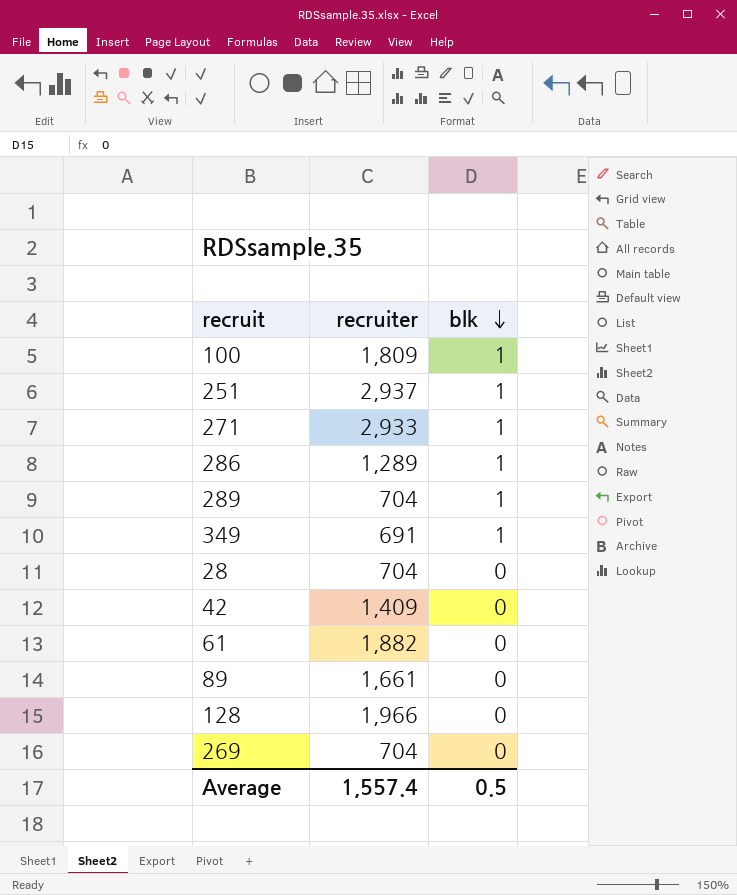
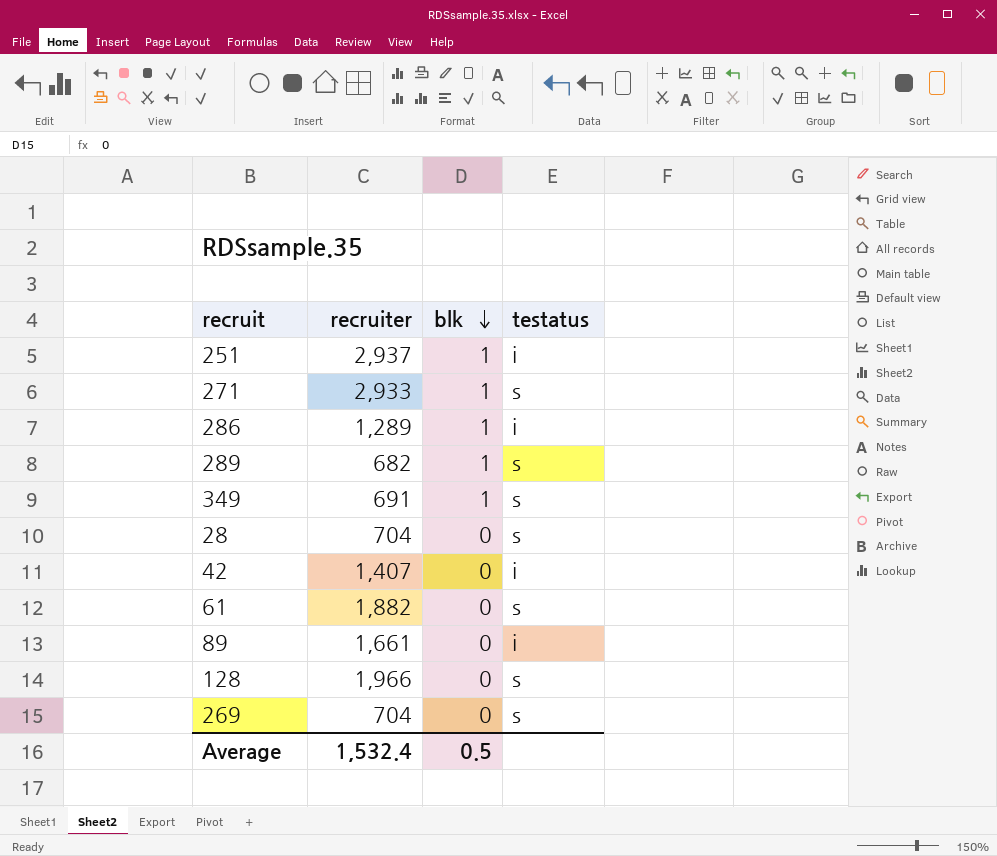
column testatus | position: none -> 4
row 100: 1,809 | 1 -> none
289 | recruiter: 704 -> 682
42 | recruiter: 1,409 -> 1,407
Average | recruiter: 1,557.4 -> 1,532.4

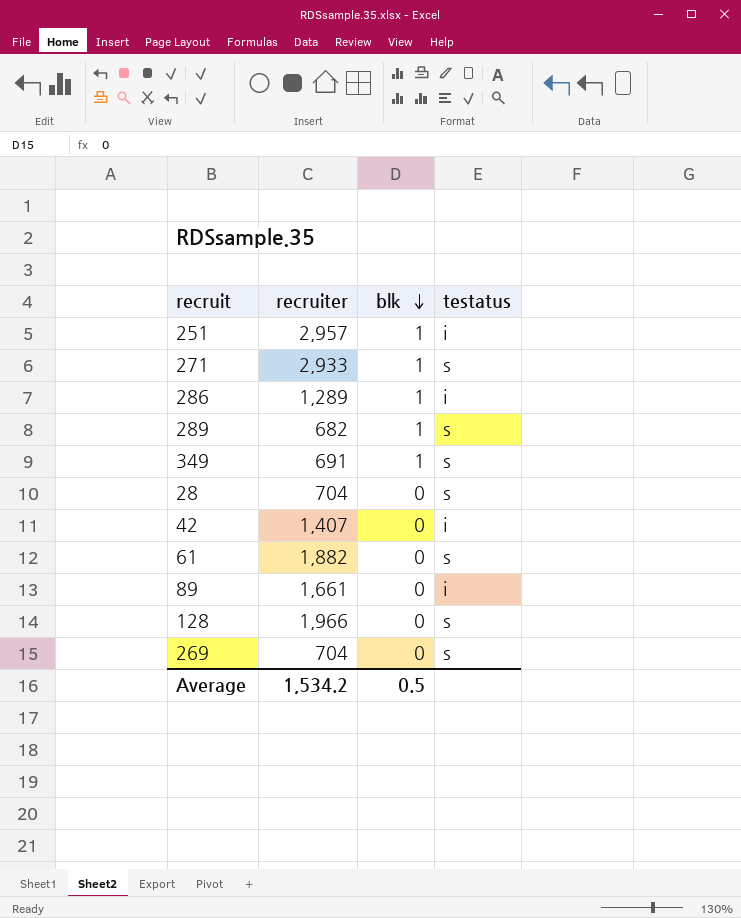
251 | recruiter: 2,937 -> 2,957
Average | recruiter: 1,532.4 -> 1,534.2

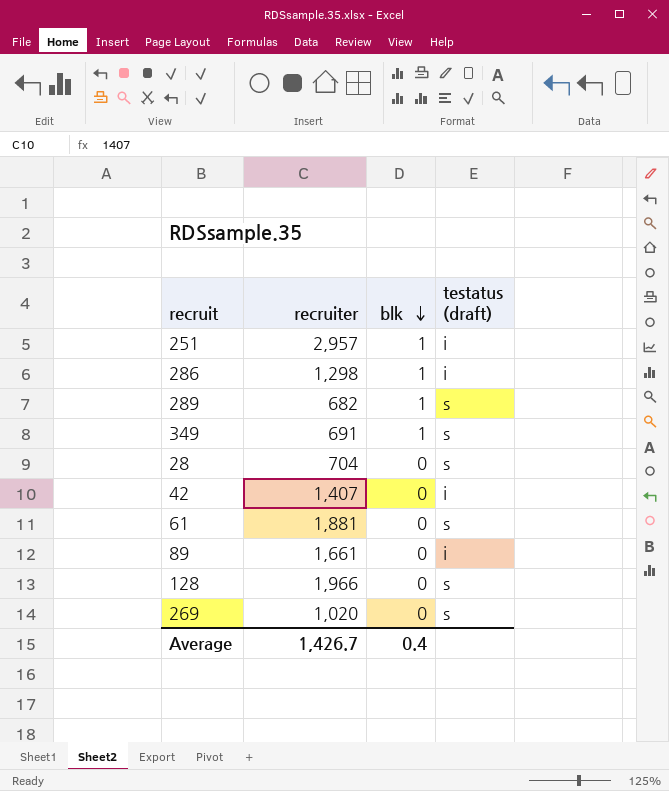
column name: testatus -> testatus (draft)
row 271: 2,933 | 1 | s -> none
286 | recruiter: 1,289 -> 1,298
61 | recruiter: 1,882 -> 1,881
269 | recruiter: 704 -> 1,020
Average | recruiter: 1,534.2 -> 1,426.7
Average | blk: 0.5 -> 0.4

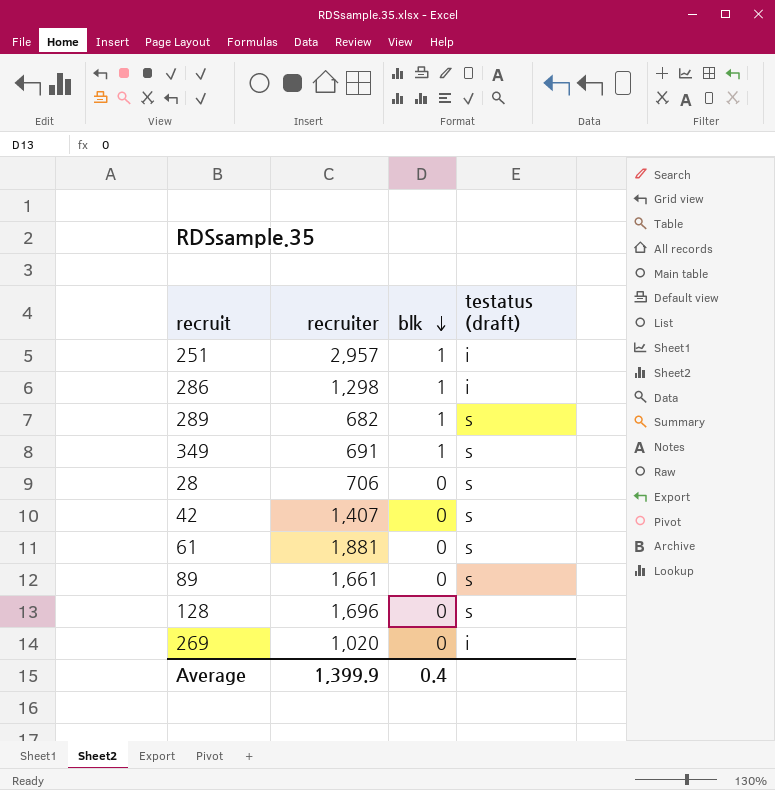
28 | recruiter: 704 -> 706
42 | testatus (draft): i -> s
89 | testatus (draft): i -> s
128 | recruiter: 1,966 -> 1,696
269 | testatus (draft): s -> i
Average | recruiter: 1,426.7 -> 1,399.9

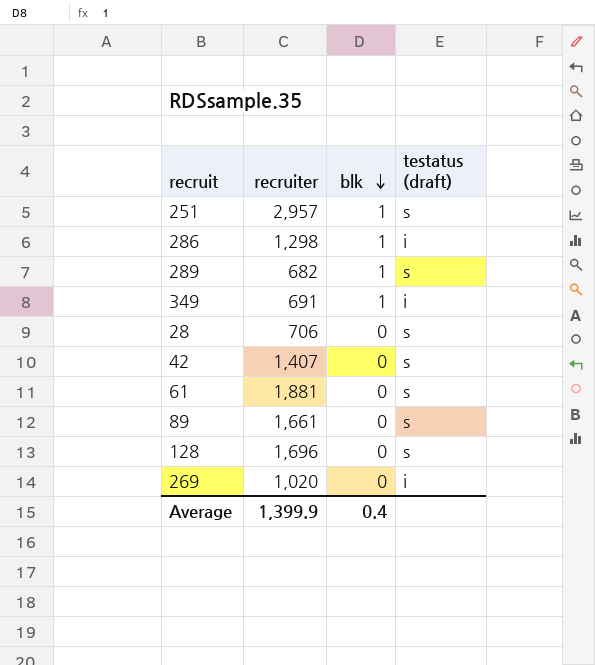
251 | testatus (draft): i -> s
349 | testatus (draft): s -> i

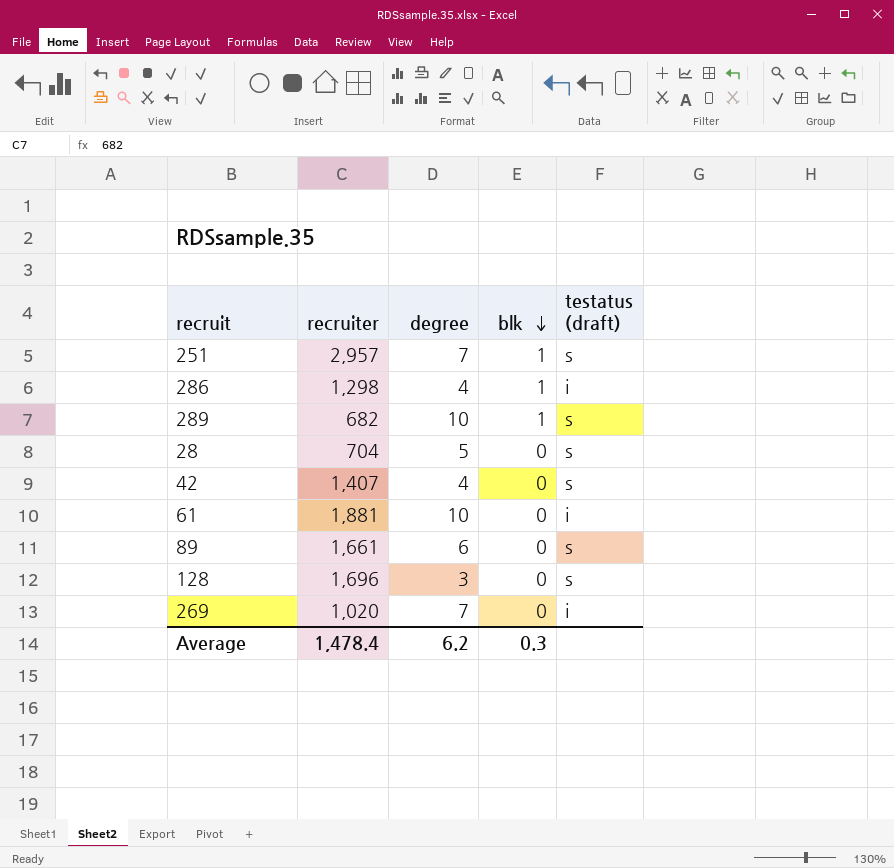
column degree | position: none -> 3
row 349: 691 | 1 | i -> none
28 | recruiter: 706 -> 704
61 | testatus (draft): s -> i
Average | recruiter: 1,399.9 -> 1,478.4
Average | blk: 0.4 -> 0.3

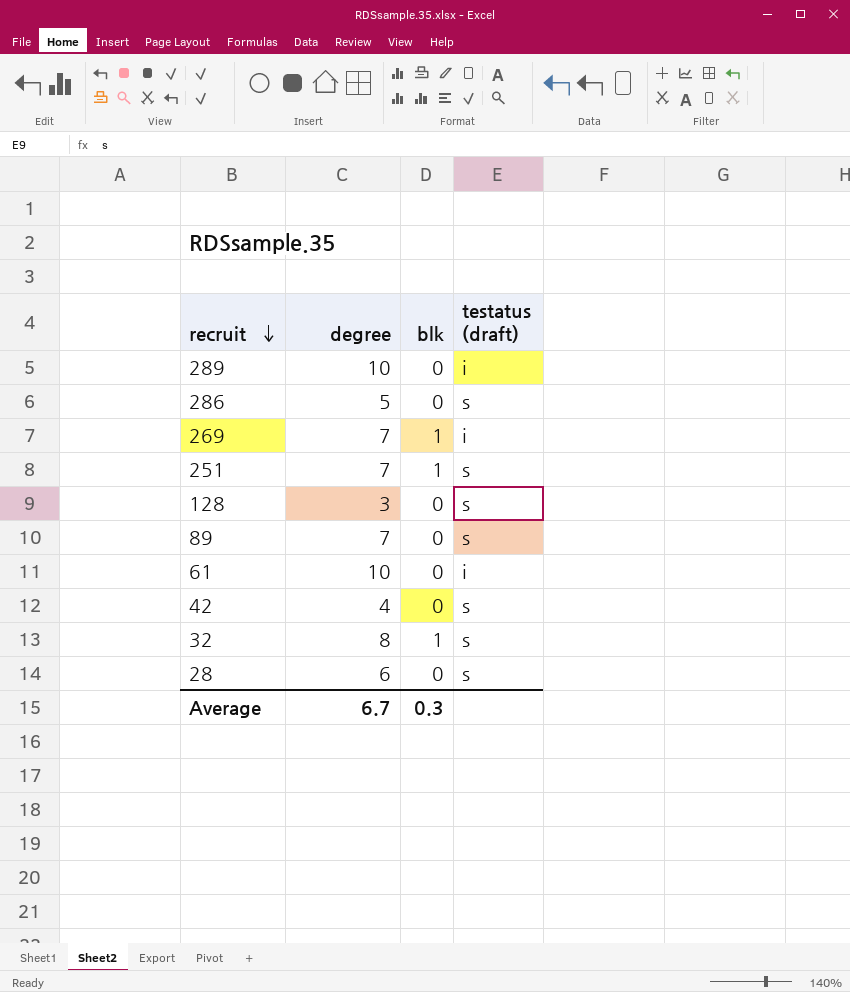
row order: blk descending -> recruit descending
column recruiter | position: 2 -> none
289 | blk: 1 -> 0
289 | testatus (draft): s -> i
286 | degree: 4 -> 5
286 | blk: 1 -> 0
286 | testatus (draft): i -> s
269 | blk: 0 -> 1
89 | degree: 6 -> 7
row 32: none -> 8 | 1 | s
28 | degree: 5 -> 6
Average | degree: 6.2 -> 6.7

